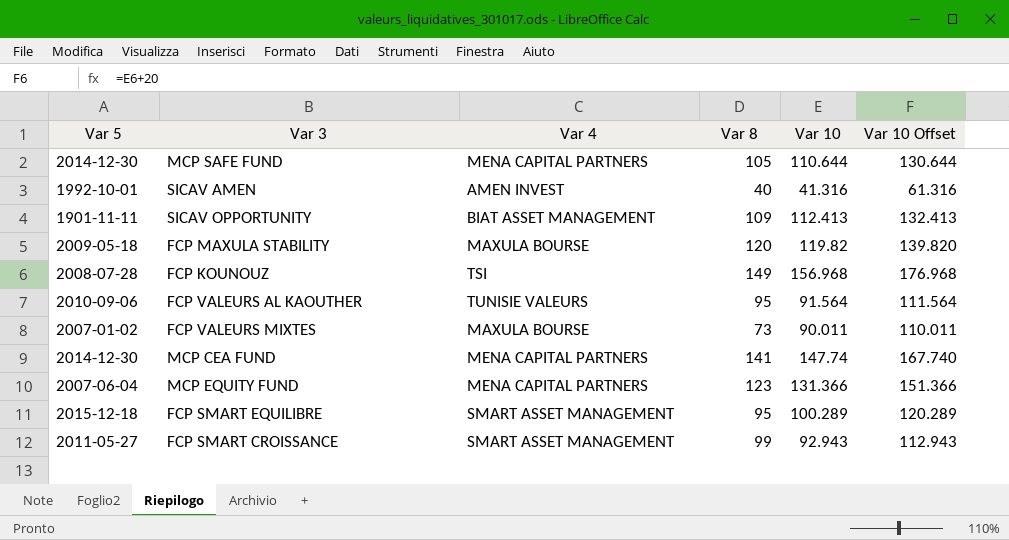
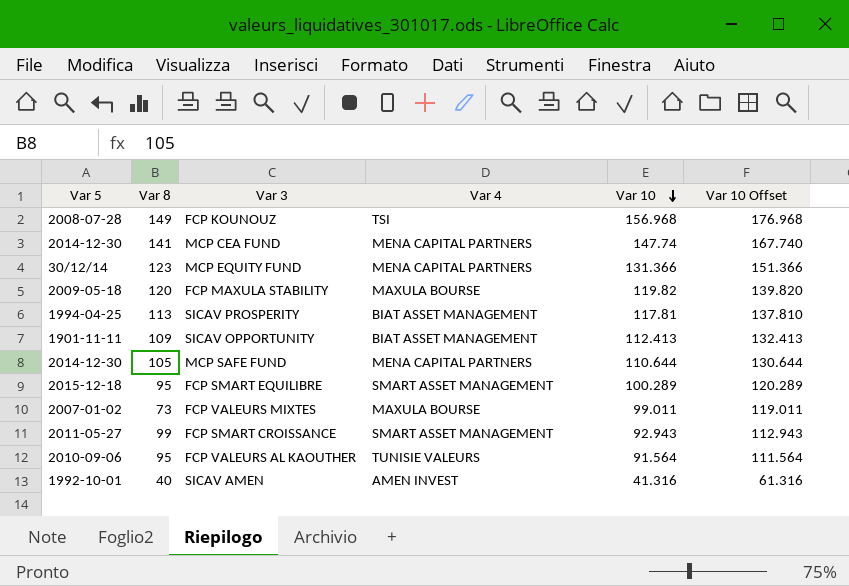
row order: none -> Var 10 descending
column Var 8 | position: 4 -> 2
MCP EQUITY FUND | Var 5: 2007-06-04 -> 30/12/14
row SICAV PROSPERITY: none -> 1994-04-25 | 113 | BIAT ASSET MANAGEMENT | 117.81 | 137.810
FCP VALEURS MIXTES | Var 10: 90.011 -> 99.011
FCP VALEURS MIXTES | Var 10 Offset: 110.011 -> 119.011

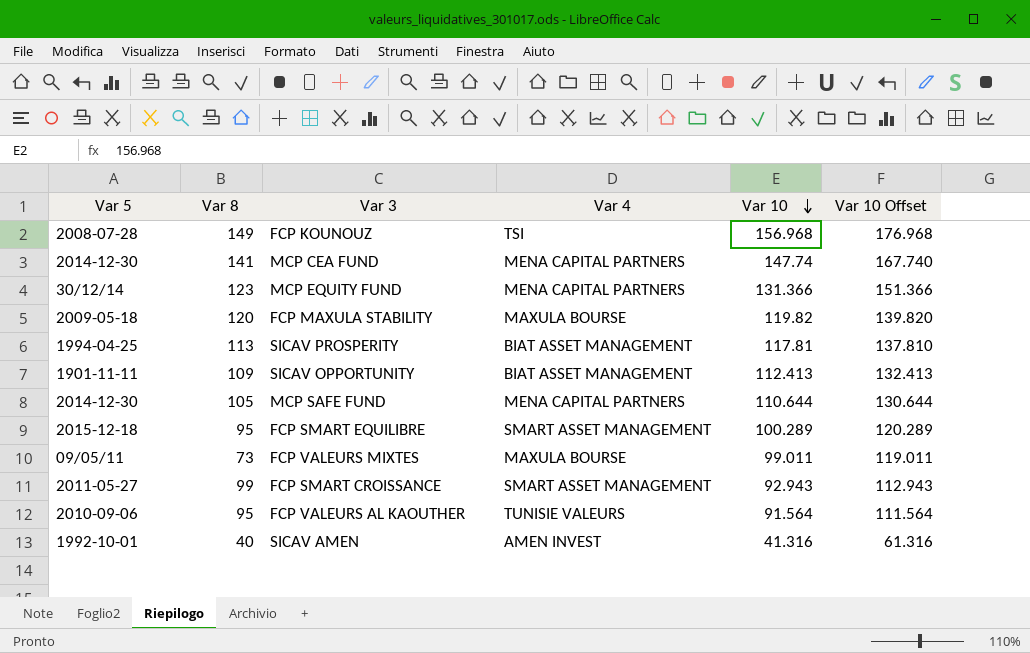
FCP VALEURS MIXTES | Var 5: 2007-01-02 -> 09/05/11

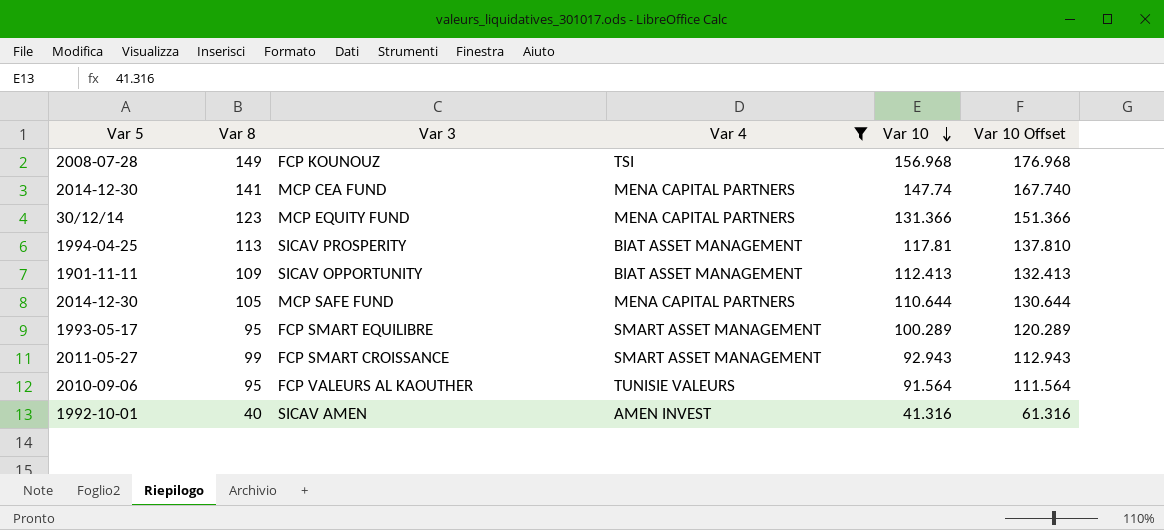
filter: none -> Var 4 != MAXULA BOURSE
FCP SMART EQUILIBRE | Var 5: 2015-12-18 -> 1993-05-17

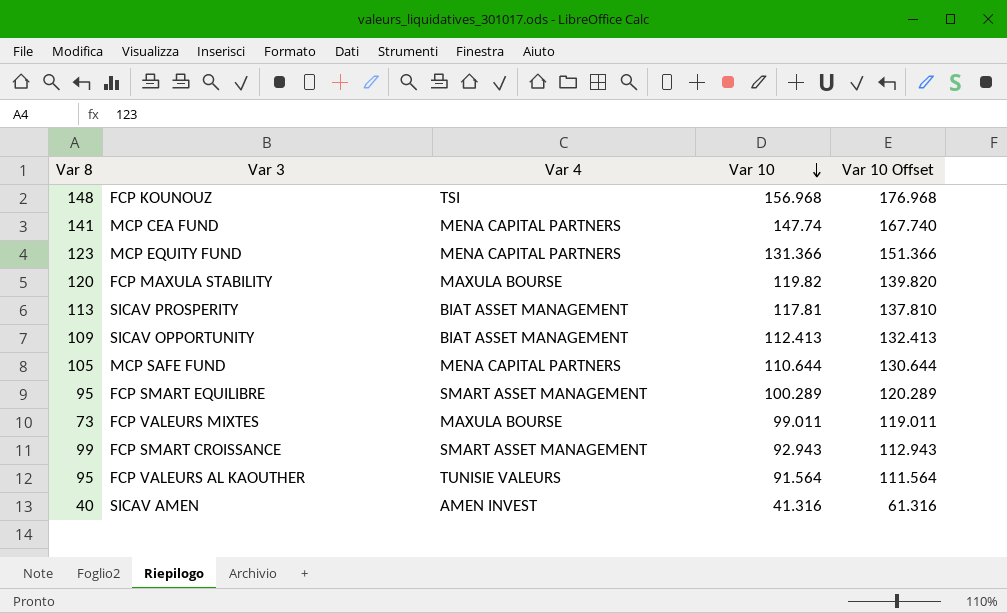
filter: Var 4 != MAXULA BOURSE -> none
column Var 5 | position: 1 -> none
FCP KOUNOUZ | Var 8: 149 -> 148

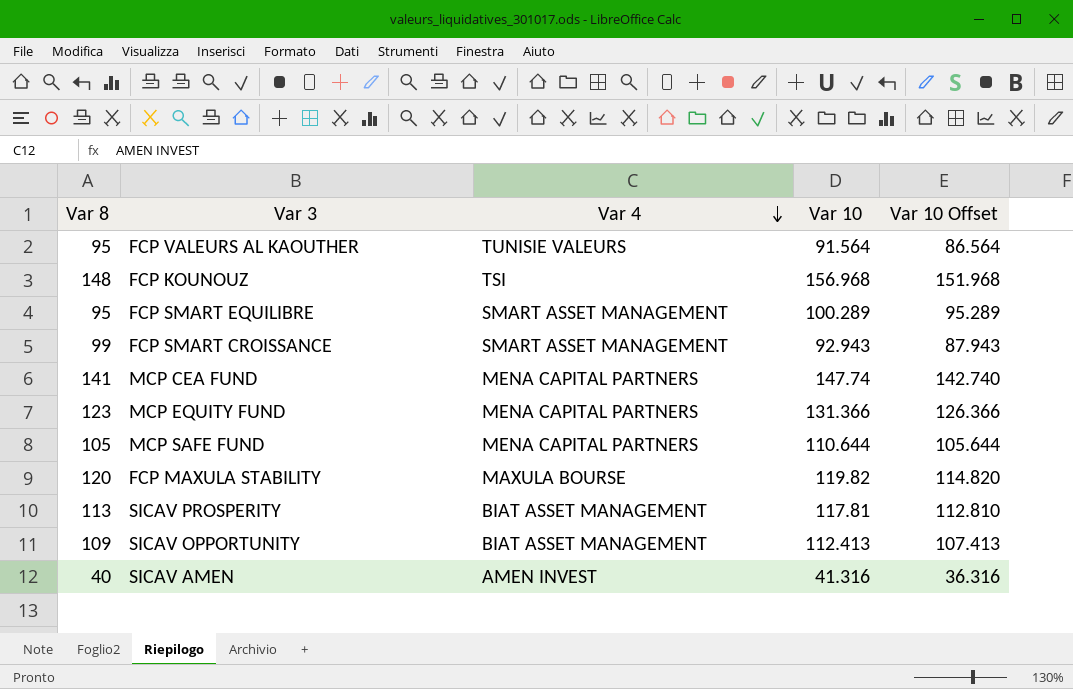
row order: Var 10 descending -> Var 4 descending
column Var 10 Offset | formula: [Var 10] + 20 -> [Var 10] - 5
row FCP VALEURS MIXTES: 73 | MAXULA BOURSE | 99.011 | 119.011 -> none

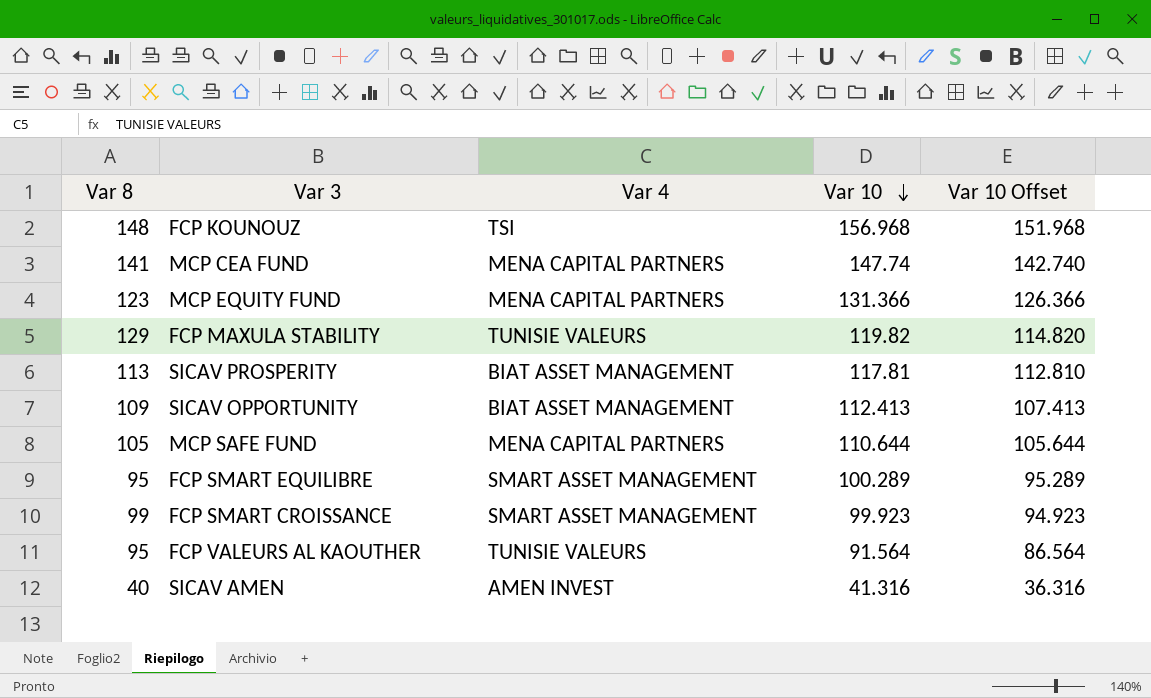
row order: Var 4 descending -> Var 10 descending
FCP MAXULA STABILITY | Var 8: 120 -> 129
FCP MAXULA STABILITY | Var 4: MAXULA BOURSE -> TUNISIE VALEURS
FCP SMART CROISSANCE | Var 10: 92.943 -> 99.923
FCP SMART CROISSANCE | Var 10 Offset: 87.943 -> 94.923

